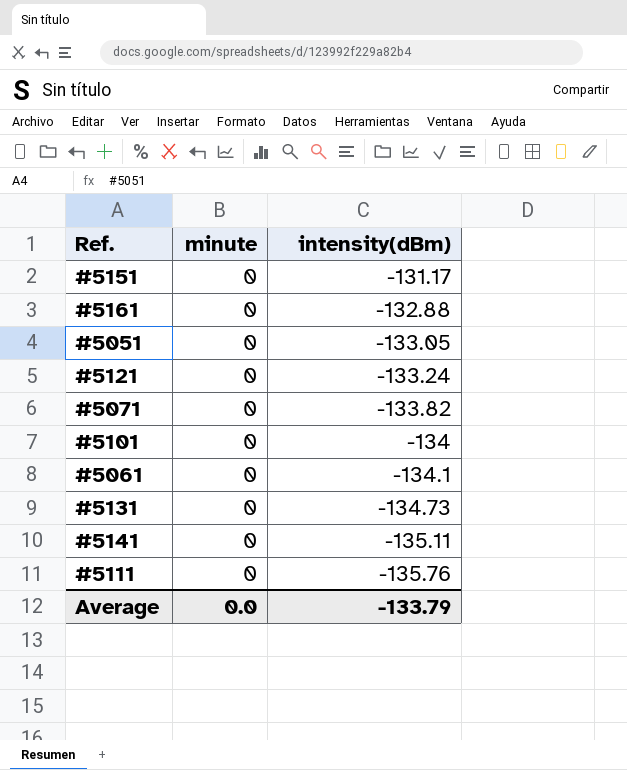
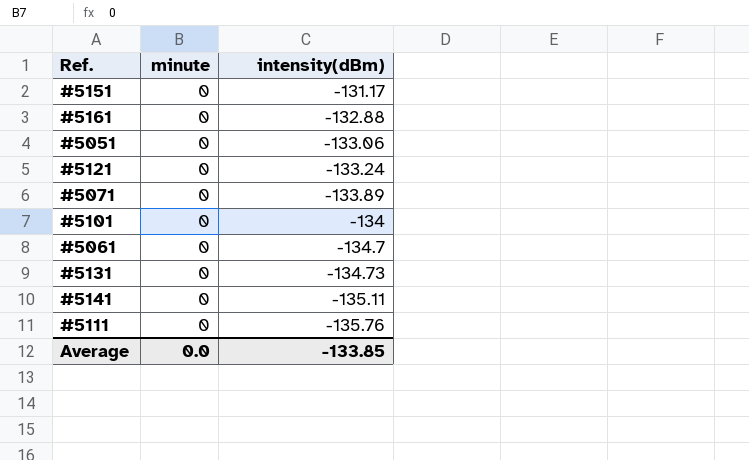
#5051 | intensity(dBm): -133.05 -> -133.06
#5071 | intensity(dBm): -133.82 -> -133.89
#5061 | intensity(dBm): -134.1 -> -134.7
Average | intensity(dBm): -133.79 -> -133.85

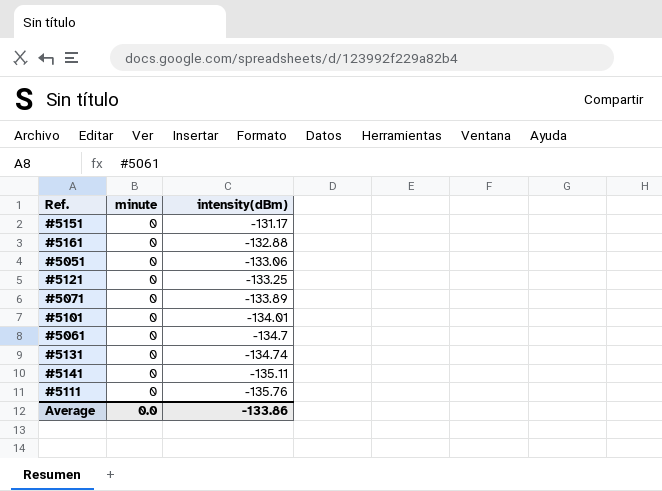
#5121 | intensity(dBm): -133.24 -> -133.25
#5101 | intensity(dBm): -134 -> -134.01
#5131 | intensity(dBm): -134.73 -> -134.74
Average | intensity(dBm): -133.85 -> -133.86

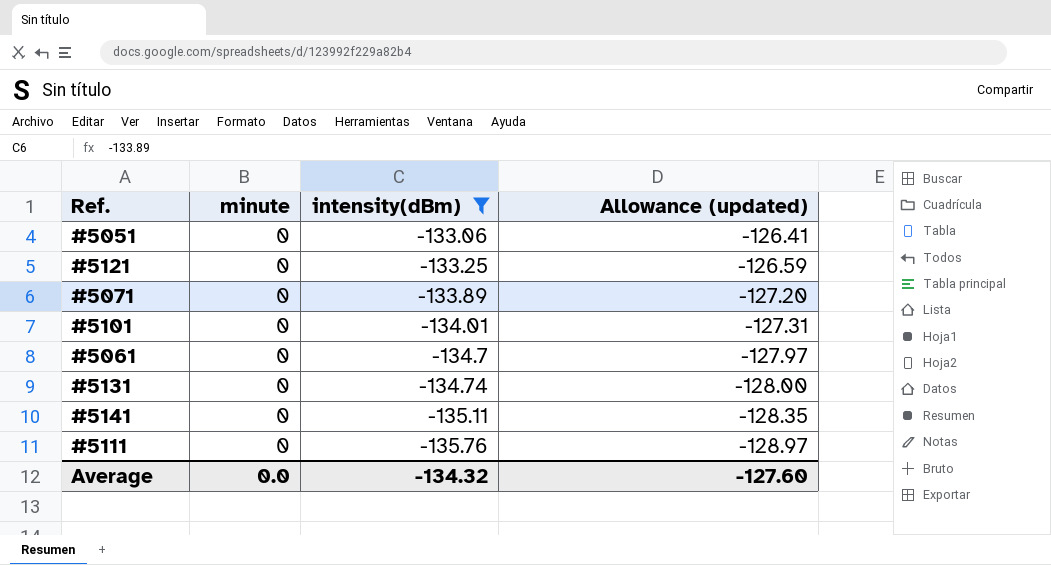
filter: none -> intensity(dBm) <= -133.06
column Allowance (updated) | formula: none -> [intensity(dBm)] * 0.95
Average | intensity(dBm): -133.86 -> -134.32

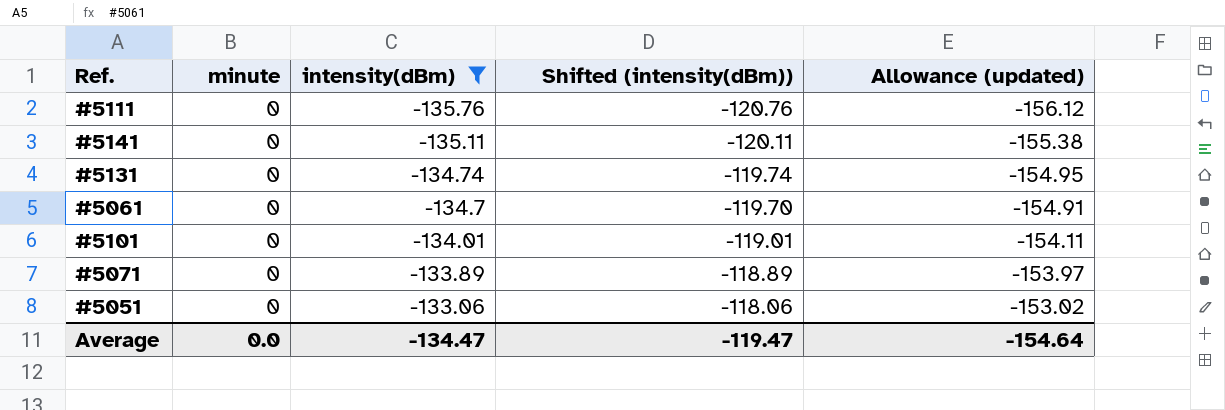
row order: intensity(dBm) descending -> intensity(dBm) ascending
column Shifted (intensity(dBm)) | formula: none -> [intensity(dBm)] + 15
column Allowance (updated) | formula: [intensity(dBm)] * 0.95 -> [intensity(dBm)] * 1.15
row #5121: 0 | -133.25 | -126.59 -> none
Average | intensity(dBm): -134.32 -> -134.47
Average | Allowance (updated): -127.60 -> -154.64

